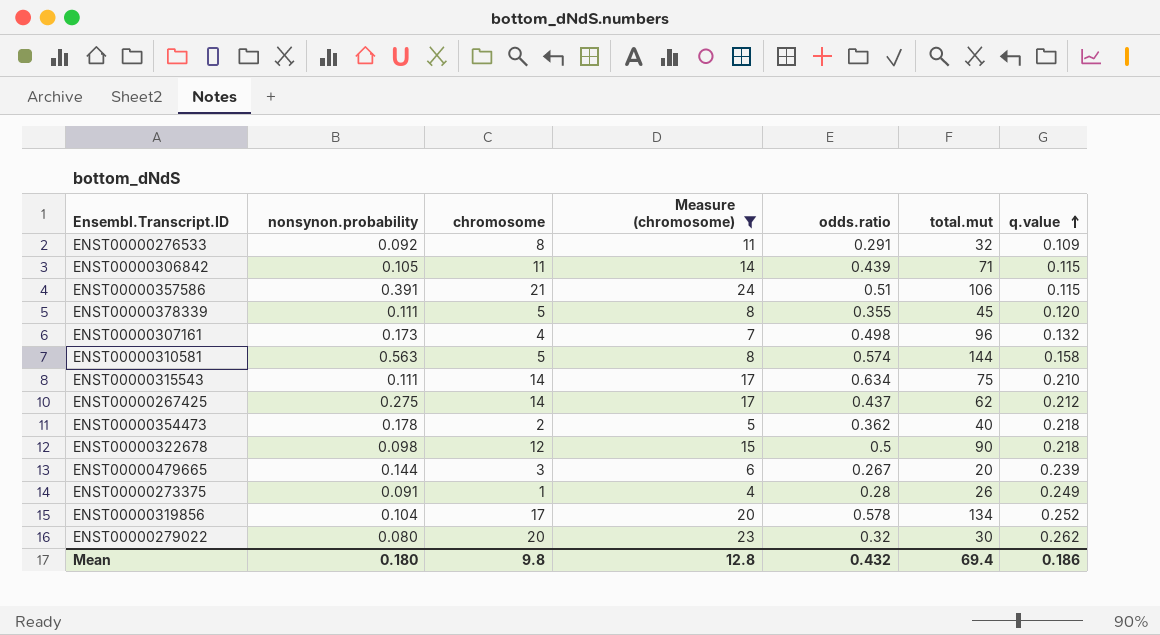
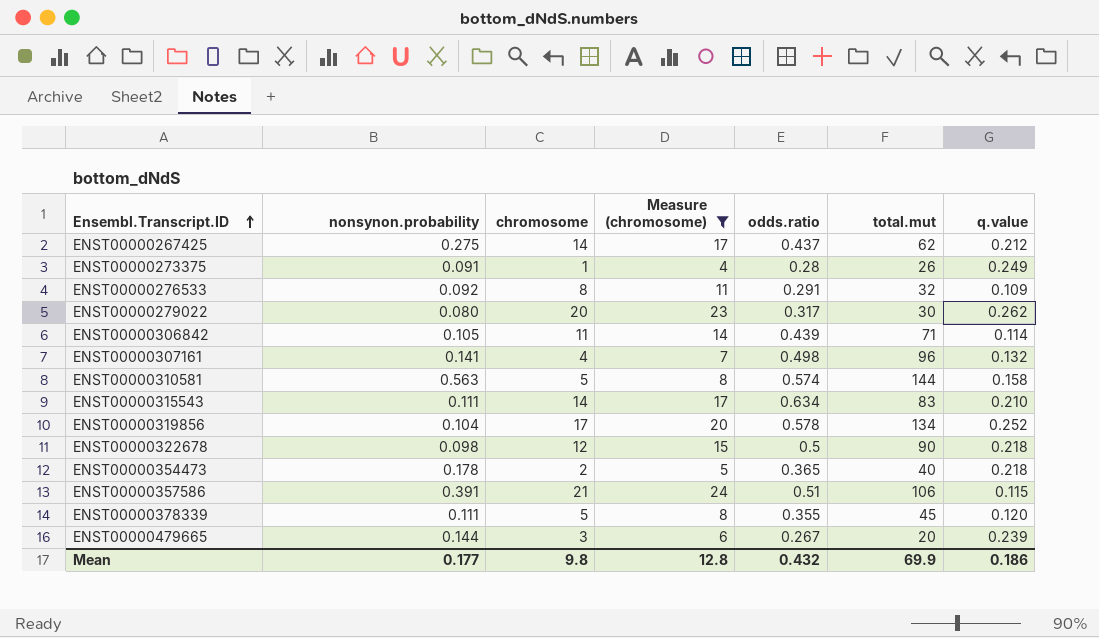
row order: q.value ascending -> Ensembl.Transcript.ID ascending
ENST00000279022 | odds.ratio: 0.32 -> 0.317
ENST00000306842 | q.value: 0.115 -> 0.114
ENST00000307161 | nonsynon.probability: 0.173 -> 0.141
ENST00000315543 | total.mut: 75 -> 83
ENST00000354473 | odds.ratio: 0.362 -> 0.365
Mean | nonsynon.probability: 0.180 -> 0.177
Mean | total.mut: 69.4 -> 69.9

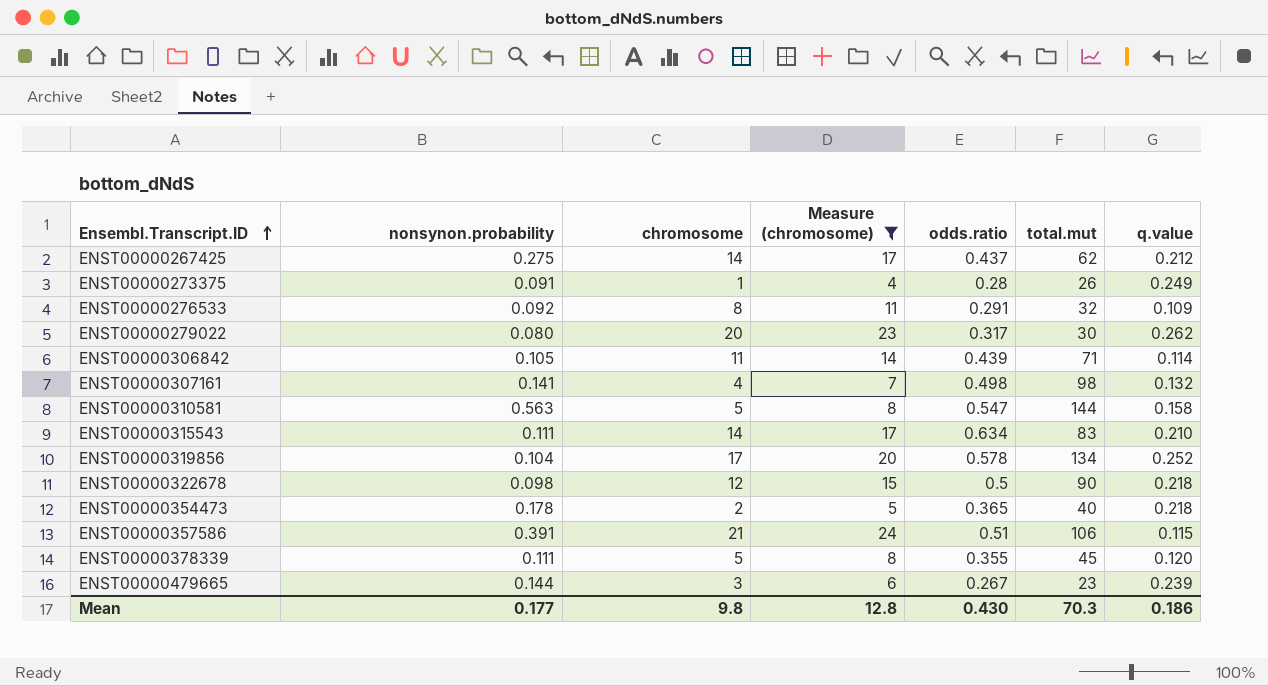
ENST00000307161 | total.mut: 96 -> 98
ENST00000310581 | odds.ratio: 0.574 -> 0.547
ENST00000479665 | total.mut: 20 -> 23
Mean | odds.ratio: 0.432 -> 0.430
Mean | total.mut: 69.9 -> 70.3

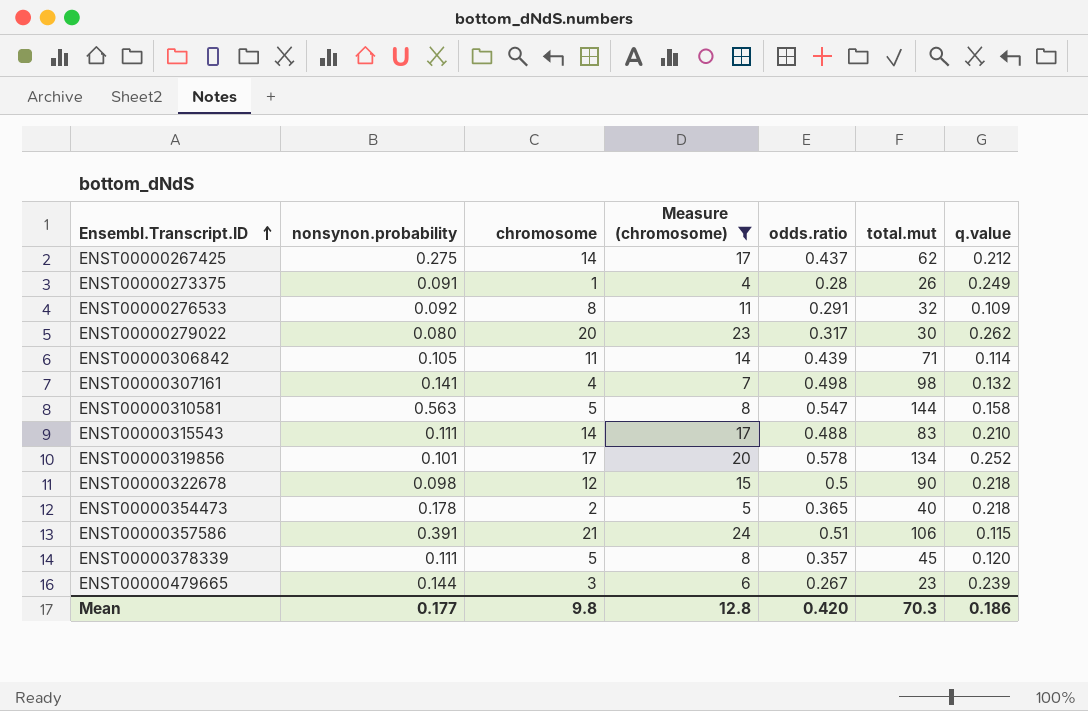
ENST00000315543 | odds.ratio: 0.634 -> 0.488
ENST00000319856 | nonsynon.probability: 0.104 -> 0.101
ENST00000378339 | odds.ratio: 0.355 -> 0.357
Mean | odds.ratio: 0.430 -> 0.420

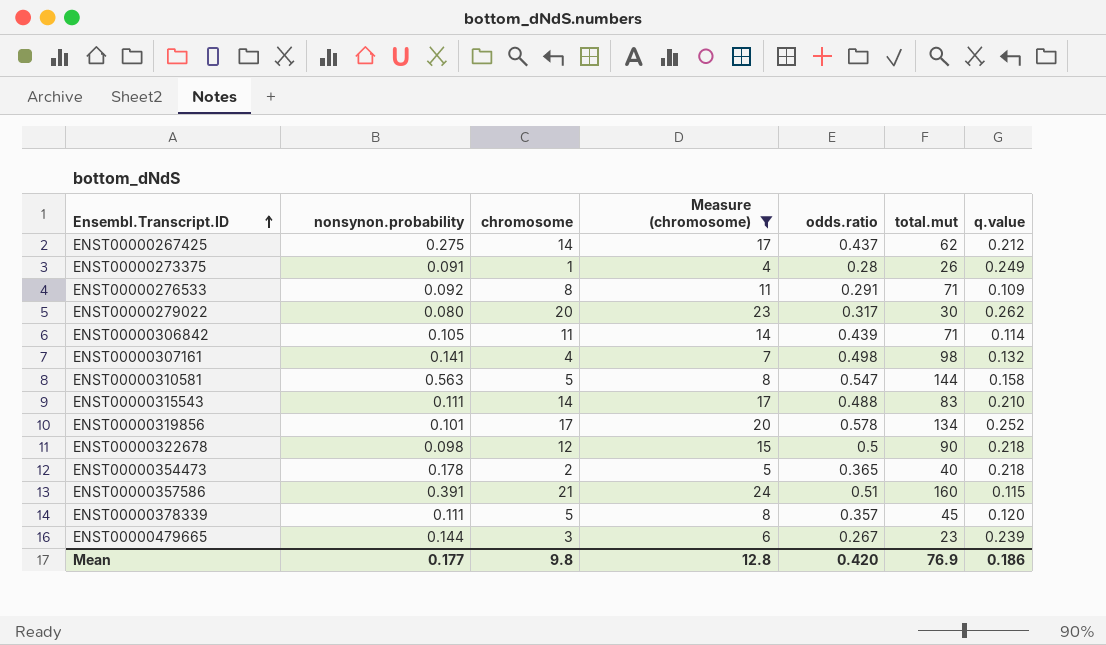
ENST00000276533 | total.mut: 32 -> 71
ENST00000357586 | total.mut: 106 -> 160
Mean | total.mut: 70.3 -> 76.9

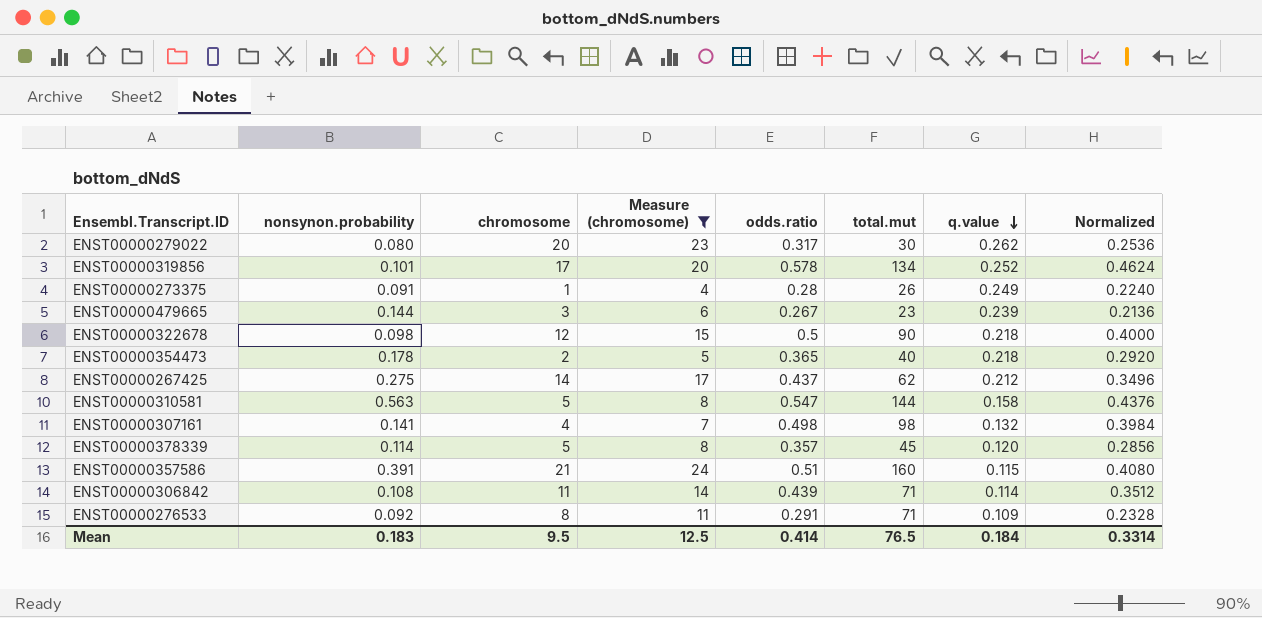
row order: Ensembl.Transcript.ID ascending -> q.value descending
column Normalized | formula: none -> [odds.ratio] * 0.8
row ENST00000315543: 0.111 | 14 | 17 | 0.488 | 83 | 0.210 -> none
ENST00000378339 | nonsynon.probability: 0.111 -> 0.114
ENST00000306842 | nonsynon.probability: 0.105 -> 0.108
Mean | nonsynon.probability: 0.177 -> 0.183
Mean | chromosome: 9.8 -> 9.5
Mean | Measure (chromosome): 12.8 -> 12.5
Mean | odds.ratio: 0.420 -> 0.414
Mean | total.mut: 76.9 -> 76.5
Mean | q.value: 0.186 -> 0.184

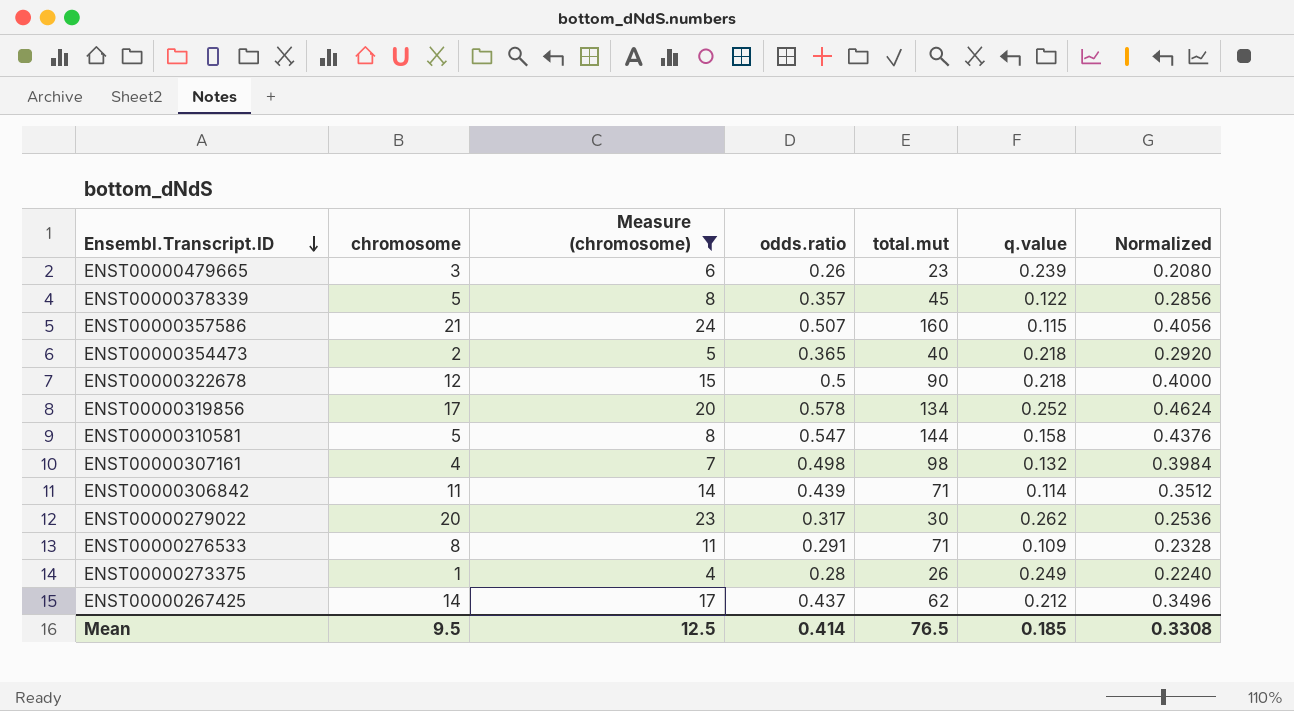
row order: q.value descending -> Ensembl.Transcript.ID descending
column nonsynon.probability | position: 2 -> none
ENST00000479665 | odds.ratio: 0.267 -> 0.26
ENST00000479665 | Normalized: 0.2136 -> 0.2080
ENST00000378339 | q.value: 0.120 -> 0.122
ENST00000357586 | odds.ratio: 0.51 -> 0.507
ENST00000357586 | Normalized: 0.4080 -> 0.4056
Mean | q.value: 0.184 -> 0.185
Mean | Normalized: 0.3314 -> 0.3308

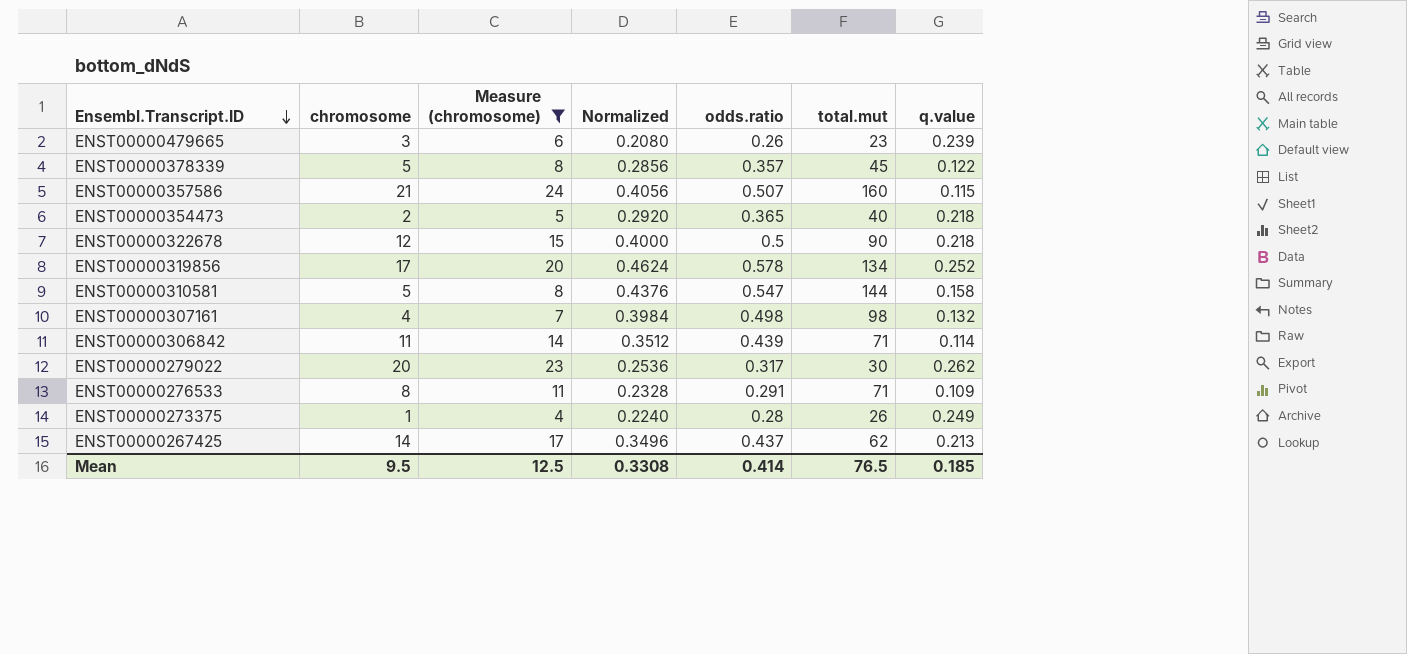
column Normalized | position: 7 -> 4
ENST00000267425 | q.value: 0.212 -> 0.213

